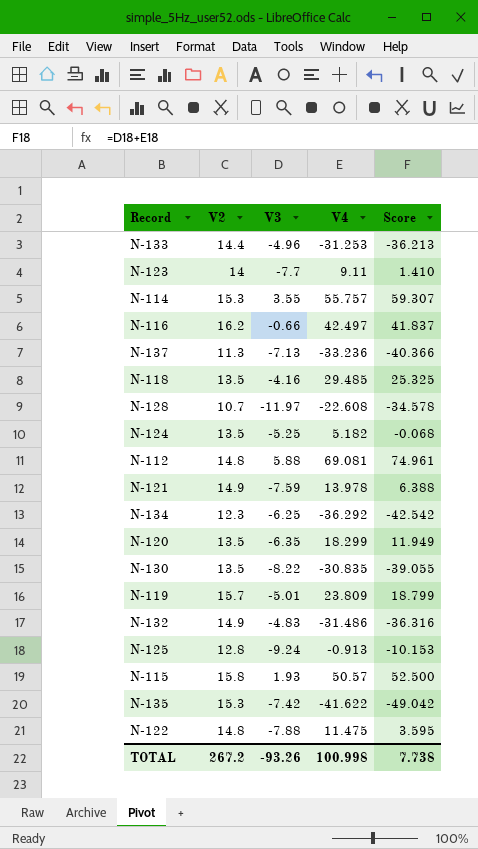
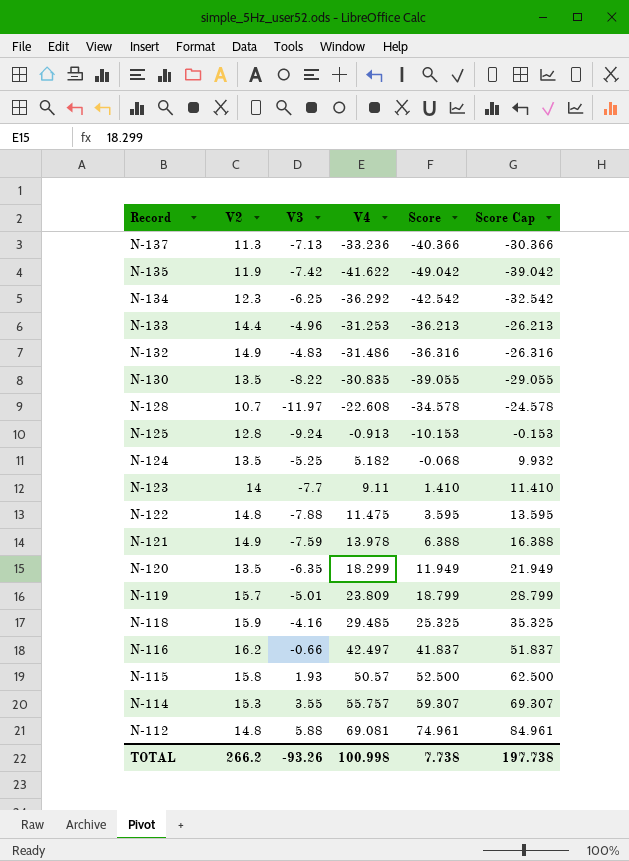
row order: none -> Record descending
column Score Cap | formula: none -> [Score] + 10
N-135 | V2: 15.3 -> 11.9
N-118 | V2: 13.5 -> 15.9
TOTAL | V2: 267.2 -> 266.2

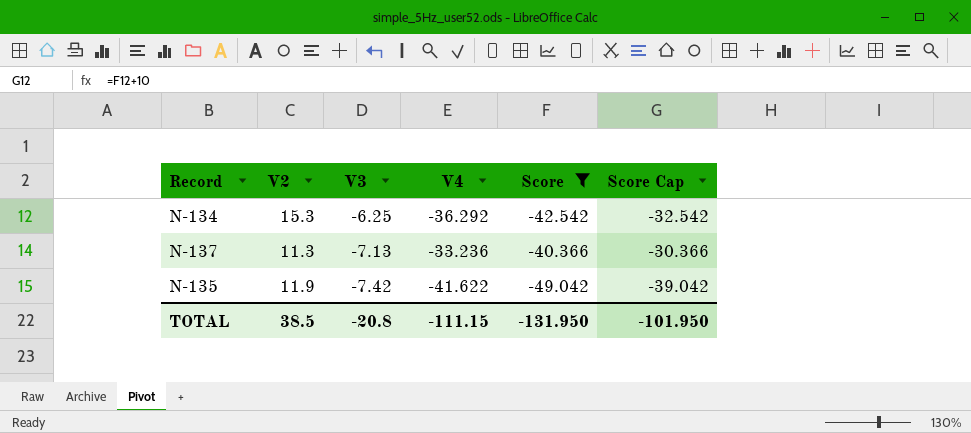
filter: none -> Score <= -40.366
row order: Record descending -> V3 descending
N-134 | V2: 12.3 -> 15.3
TOTAL | V2: 266.2 -> 38.5
TOTAL | V3: -93.26 -> -20.8
TOTAL | V4: 100.998 -> -111.15
TOTAL | Score: 7.738 -> -131.950
TOTAL | Score Cap: 197.738 -> -101.950

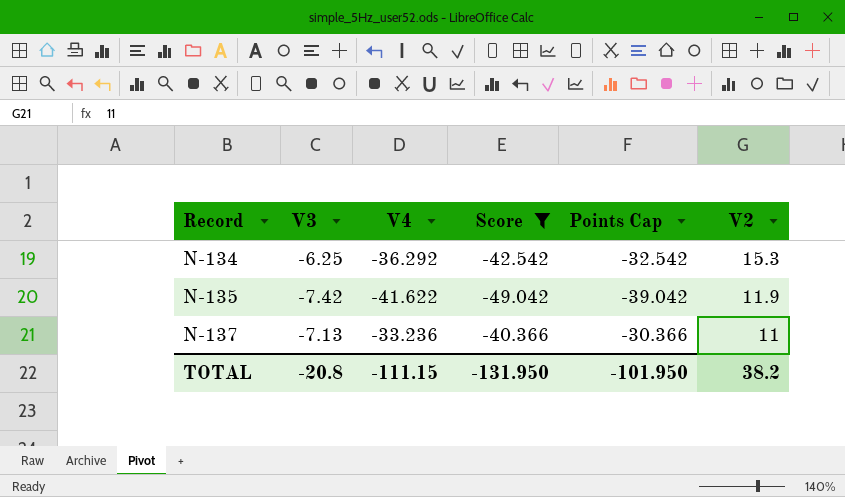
row order: V3 descending -> Record ascending
column name: Score Cap -> Points Cap
column V2 | position: 2 -> 6
N-137 | V2: 11.3 -> 11
TOTAL | V2: 38.5 -> 38.2

